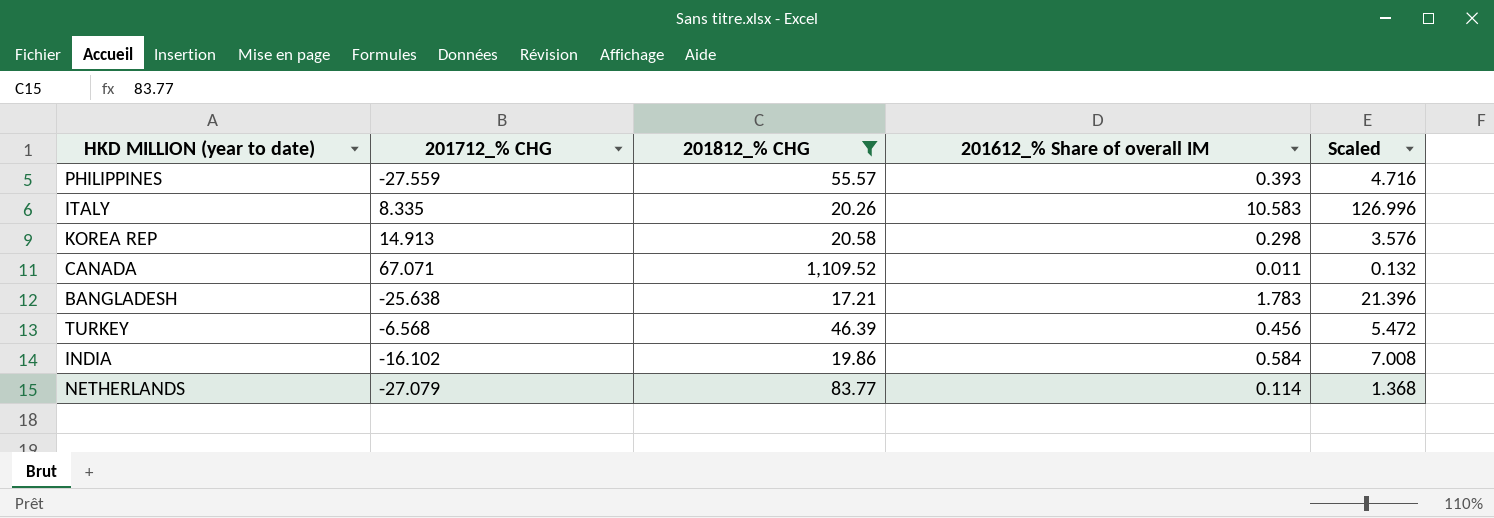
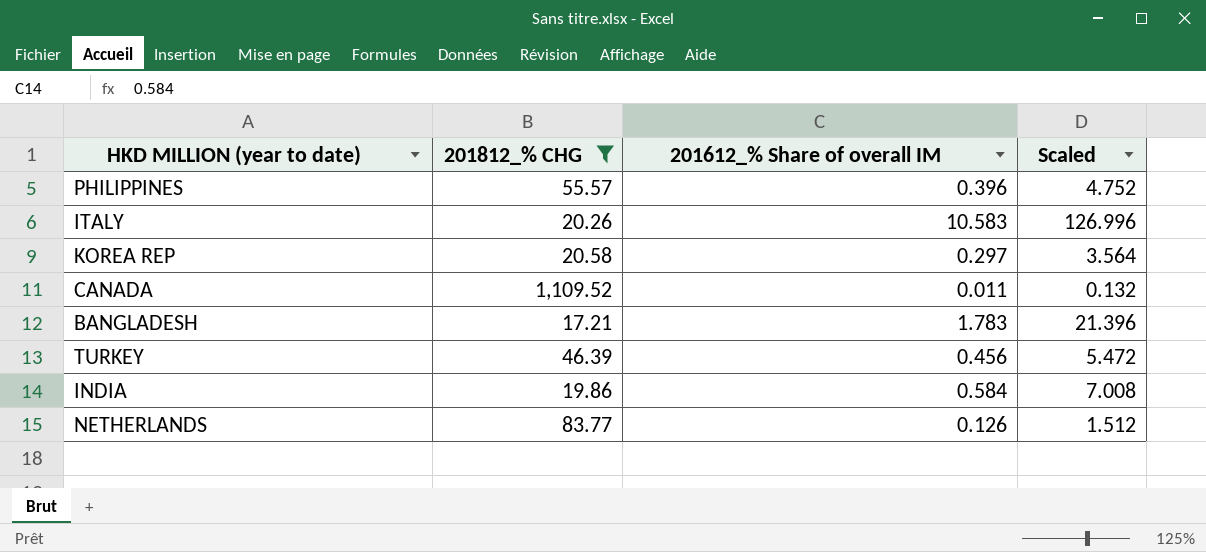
column 201712_% CHG | position: 2 -> none
PHILIPPINES | 201612_% Share of overall IM: 0.393 -> 0.396
PHILIPPINES | Scaled: 4.716 -> 4.752
KOREA REP | 201612_% Share of overall IM: 0.298 -> 0.297
KOREA REP | Scaled: 3.576 -> 3.564
NETHERLANDS | 201612_% Share of overall IM: 0.114 -> 0.126
NETHERLANDS | Scaled: 1.368 -> 1.512

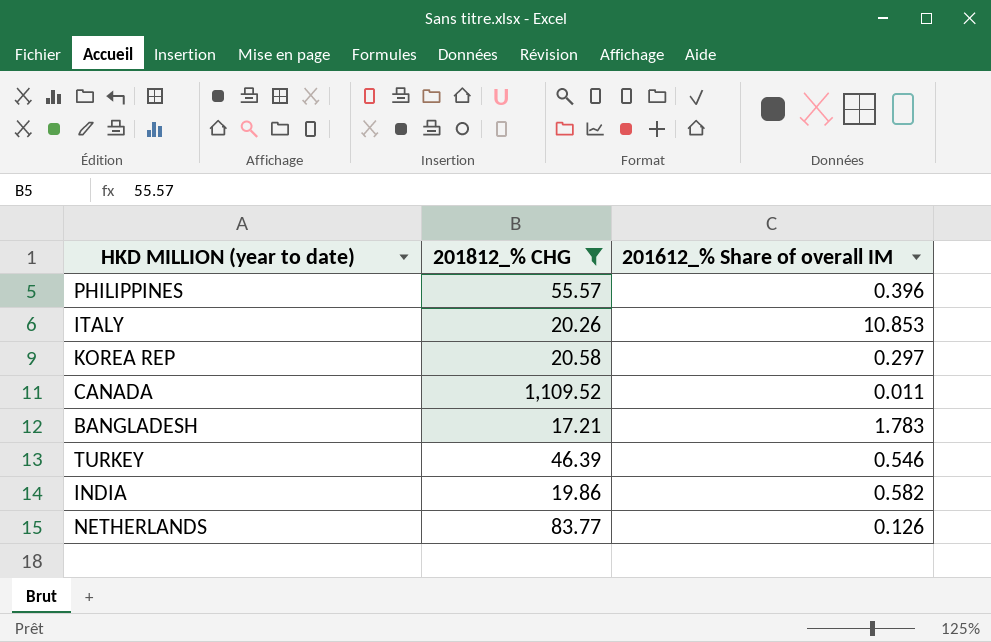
column Scaled | formula: [201612_% Share of overall IM] * 12 -> none
ITALY | 201612_% Share of overall IM: 10.583 -> 10.853
TURKEY | 201612_% Share of overall IM: 0.456 -> 0.546
INDIA | 201612_% Share of overall IM: 0.584 -> 0.582

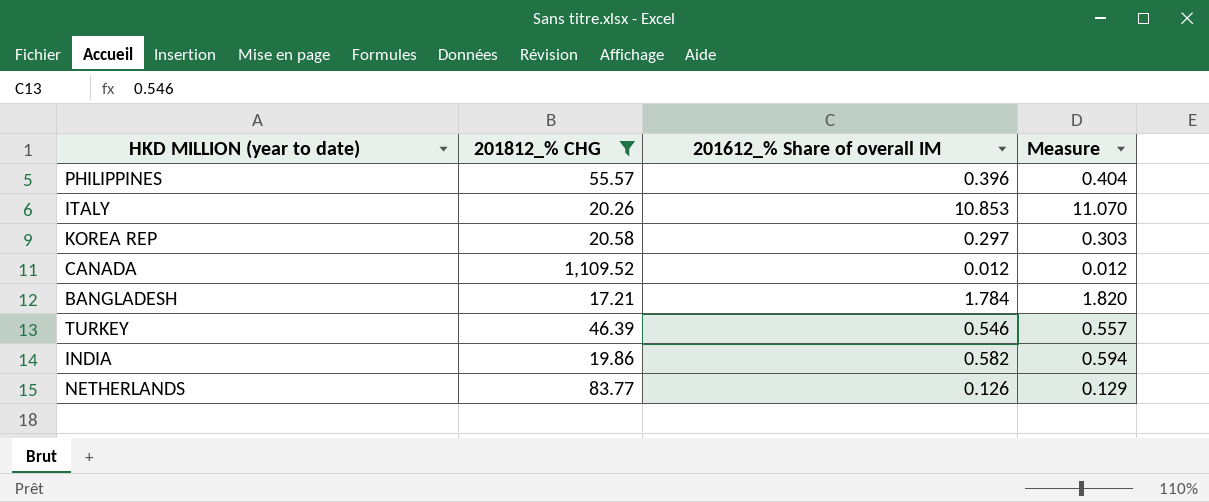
column Measure | formula: none -> [201612_% Share of overall IM] * 1.02
CANADA | 201612_% Share of overall IM: 0.011 -> 0.012
BANGLADESH | 201612_% Share of overall IM: 1.783 -> 1.784

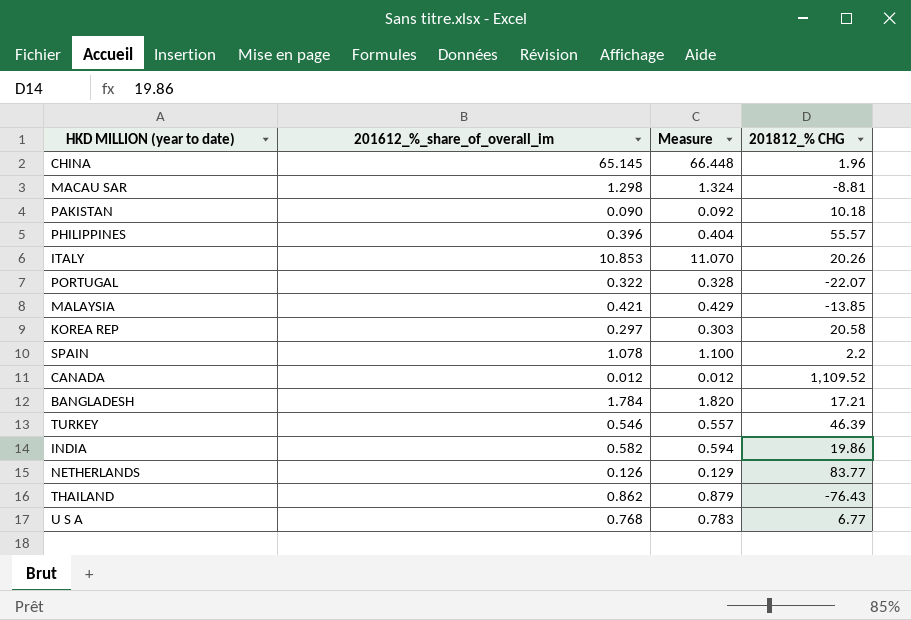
filter: 201812_% CHG >= 17.21 -> none
column name: 201612_% Share of overall IM -> 201612_%_share_of_overall_im
column 201812_% CHG | position: 2 -> 4

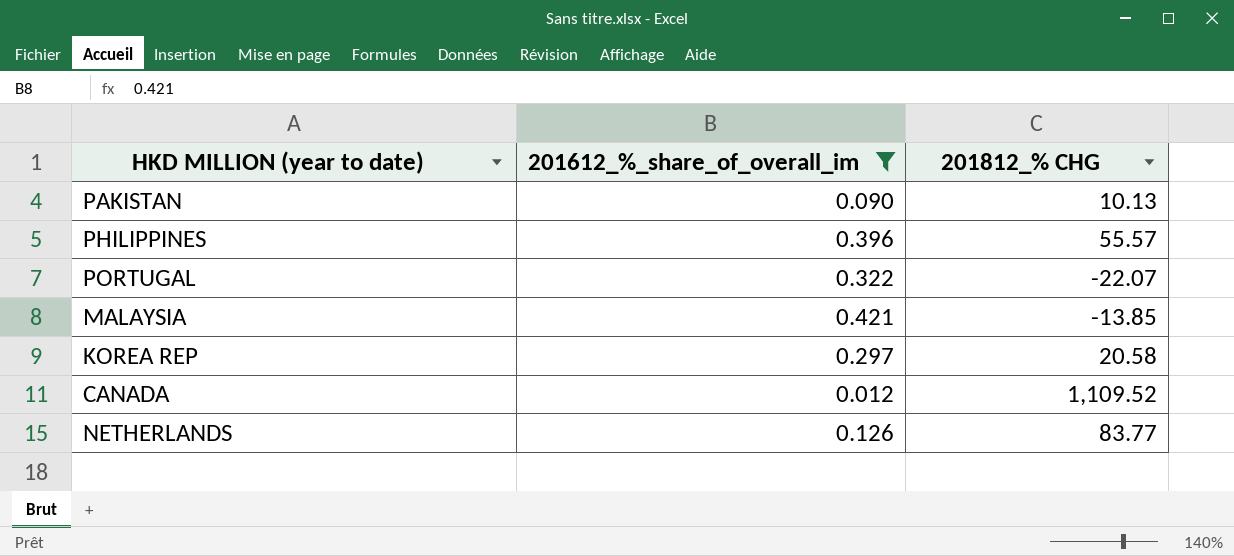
filter: none -> 201612_%_share_of_overall_im <= 0.421
column Measure | formula: [201612_%_share_of_overall_im] * 1.02 -> none
PAKISTAN | 201812_% CHG: 10.18 -> 10.13

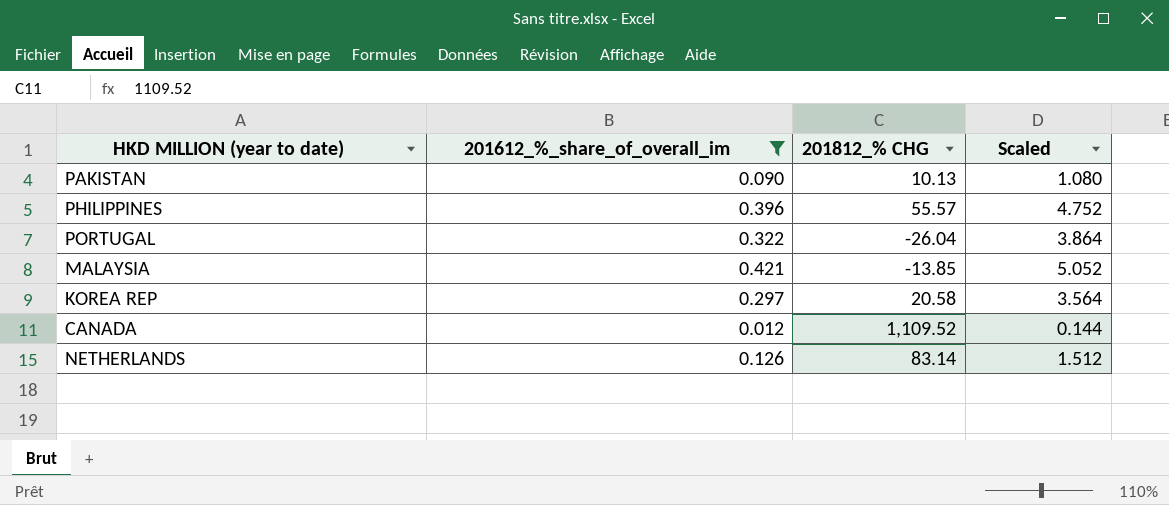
column Scaled | formula: none -> [201612_%_share_of_overall_im] * 12
PORTUGAL | 201812_% CHG: -22.07 -> -26.04
NETHERLANDS | 201812_% CHG: 83.77 -> 83.14

